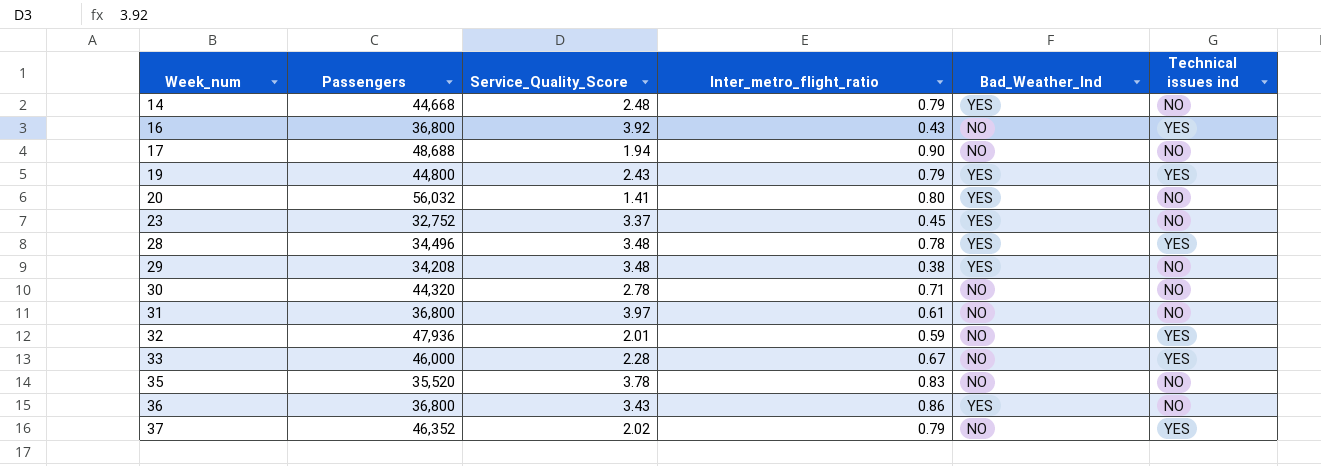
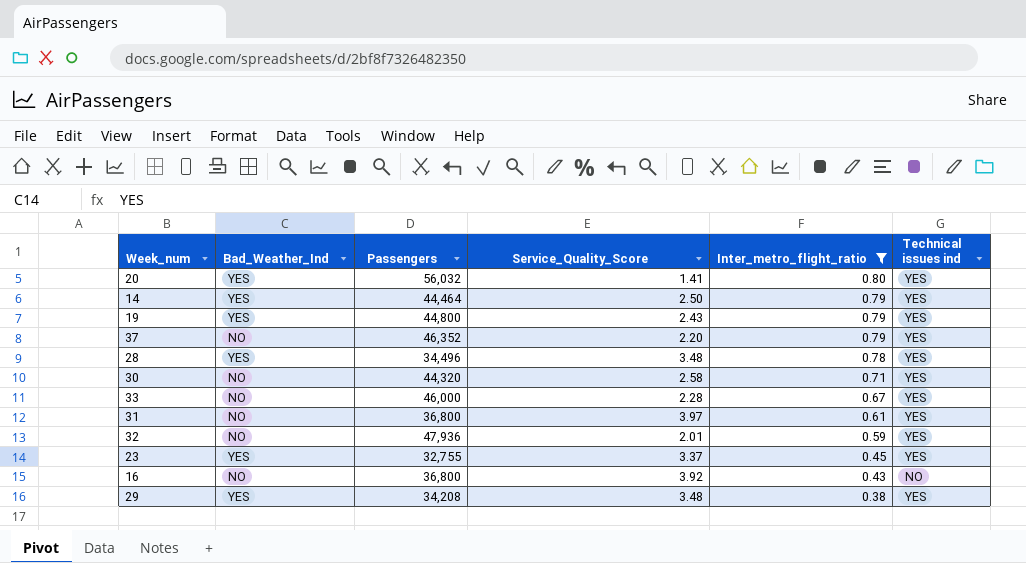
filter: none -> Inter_metro_flight_ratio <= 0.80
row order: Week_num ascending -> Inter_metro_flight_ratio descending
column Bad_Weather_Ind | position: 5 -> 2
20 | Technical issues ind: NO -> YES
14 | Passengers: 44,668 -> 44,464
14 | Service_Quality_Score: 2.48 -> 2.50
14 | Technical issues ind: NO -> YES
37 | Service_Quality_Score: 2.02 -> 2.20
30 | Service_Quality_Score: 2.78 -> 2.58
30 | Technical issues ind: NO -> YES
31 | Technical issues ind: NO -> YES
23 | Passengers: 32,752 -> 32,755
23 | Technical issues ind: NO -> YES
16 | Technical issues ind: YES -> NO
29 | Technical issues ind: NO -> YES

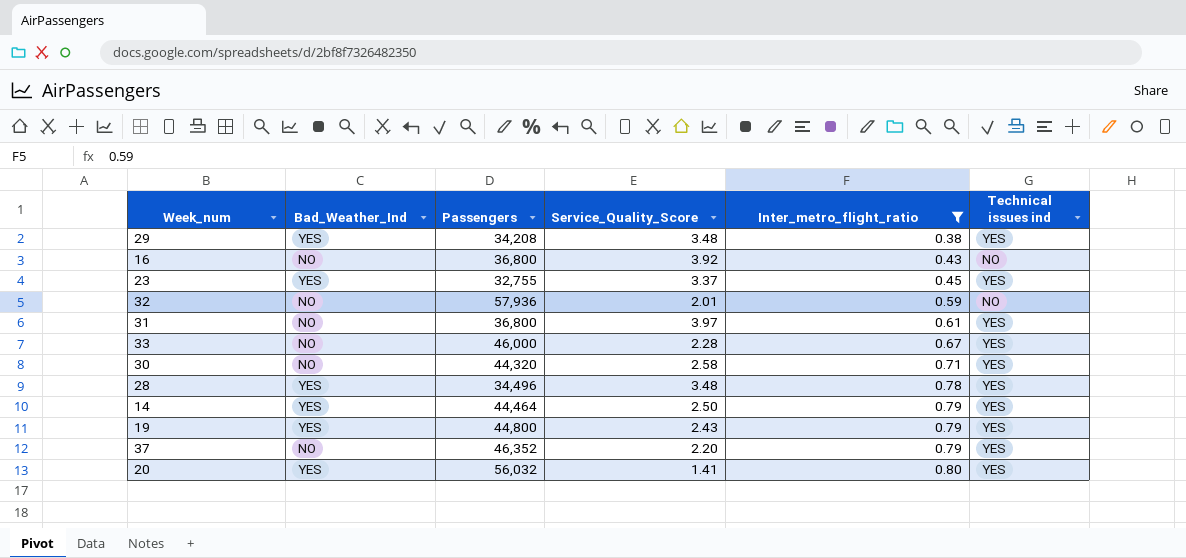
row order: Inter_metro_flight_ratio descending -> Inter_metro_flight_ratio ascending
32 | Passengers: 47,936 -> 57,936
32 | Technical issues ind: YES -> NO

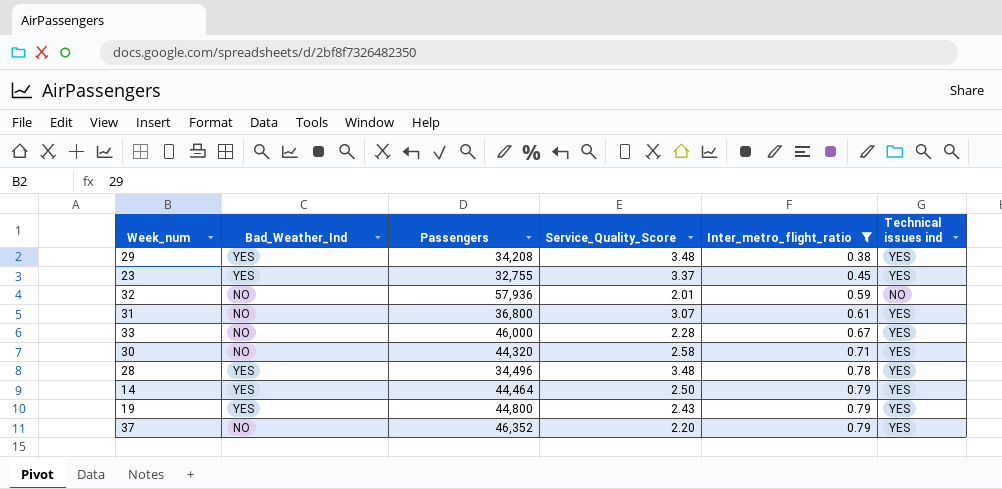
row 16: NO | 36,800 | 3.92 | 0.43 | NO -> none
row 20: YES | 56,032 | 1.41 | 0.80 | YES -> none
31 | Service_Quality_Score: 3.97 -> 3.07

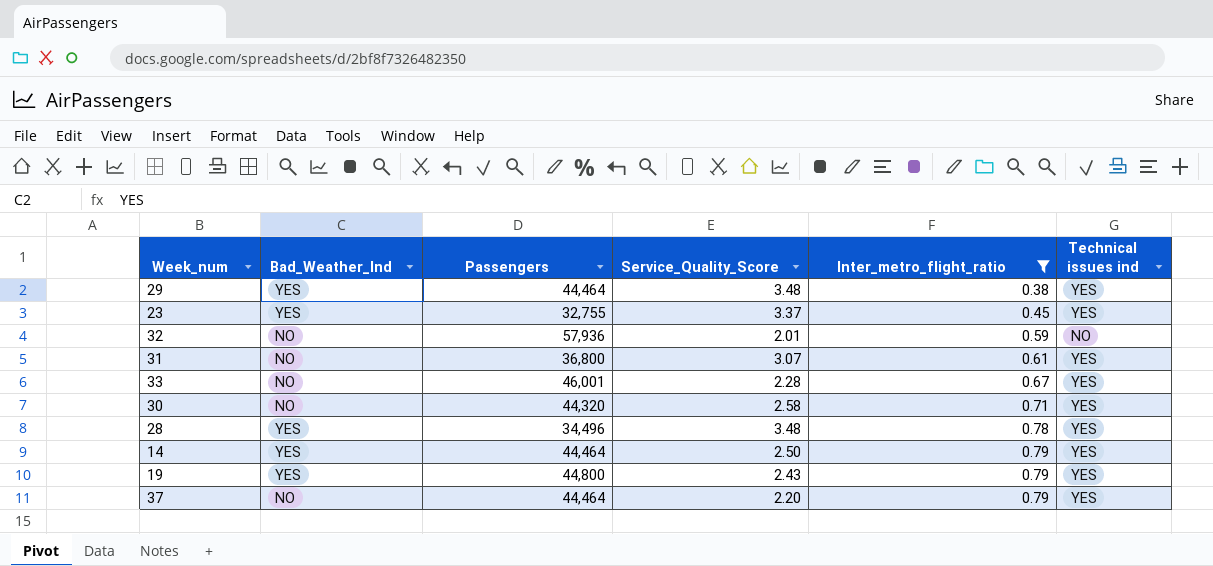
29 | Passengers: 34,208 -> 44,464
33 | Passengers: 46,000 -> 46,001
37 | Passengers: 46,352 -> 44,464

